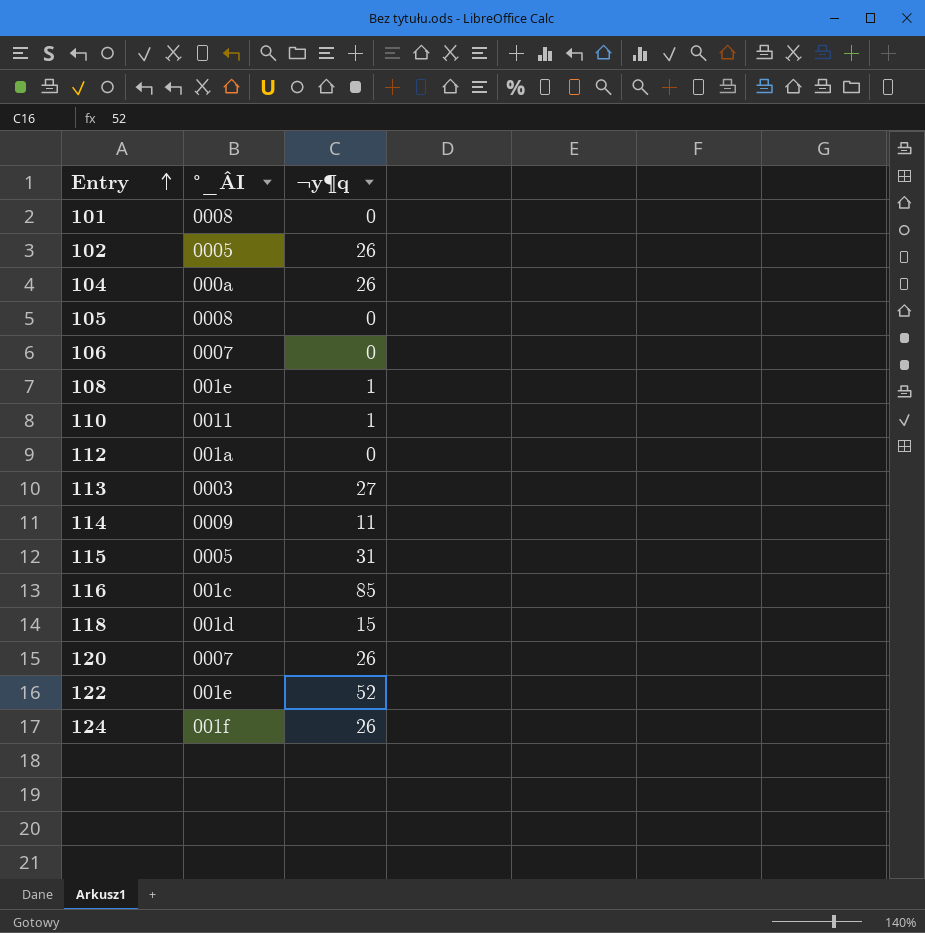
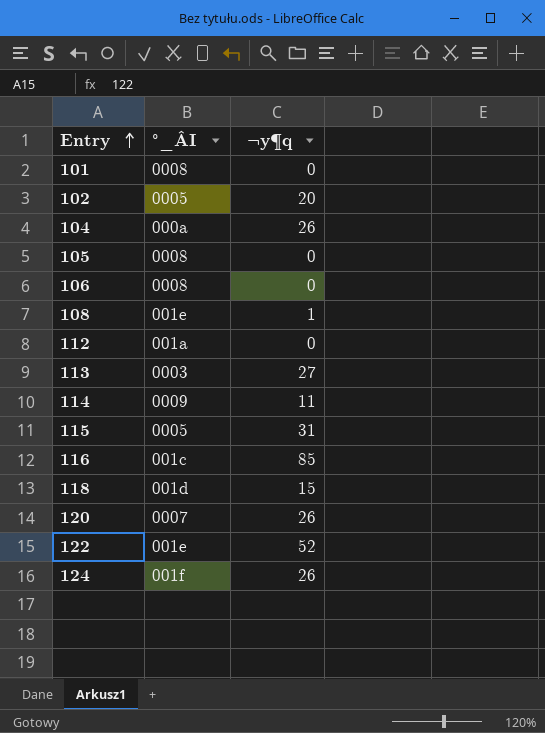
row 110: 0011 | 1 -> none
102 | ¬y¶q: 26 -> 20
106 | °_ÂI: 0007 -> 0008

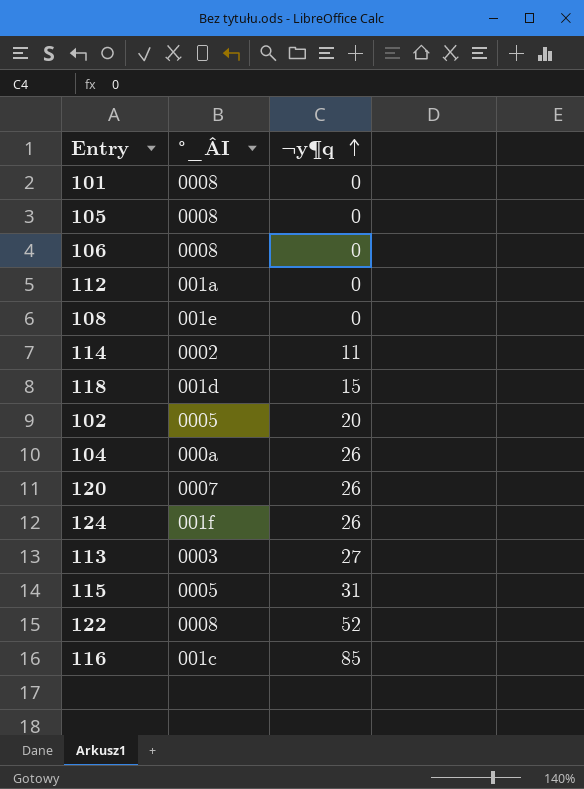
row order: Entry ascending -> ¬y¶q ascending
108 | ¬y¶q: 1 -> 0
114 | °_ÂI: 0009 -> 0002
122 | °_ÂI: 001e -> 0008

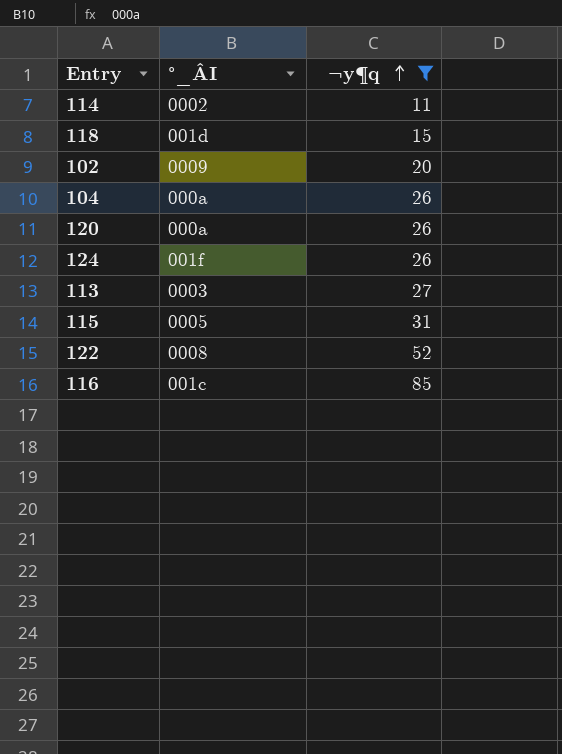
filter: none -> ¬y¶q != 0
102 | °_ÂI: 0005 -> 0009
120 | °_ÂI: 0007 -> 000a

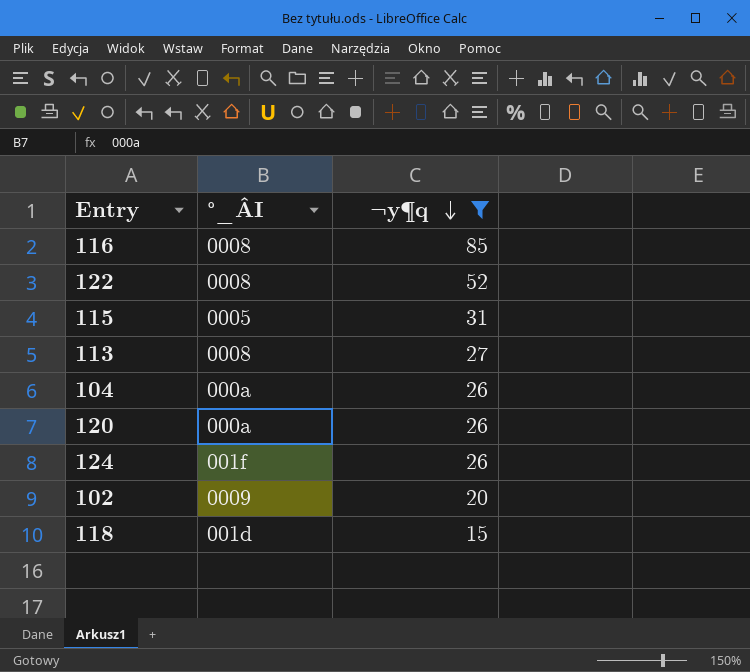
row order: ¬y¶q ascending -> ¬y¶q descending
row 114: 0002 | 11 -> none
116 | °_ÂI: 001c -> 0008
113 | °_ÂI: 0003 -> 0008

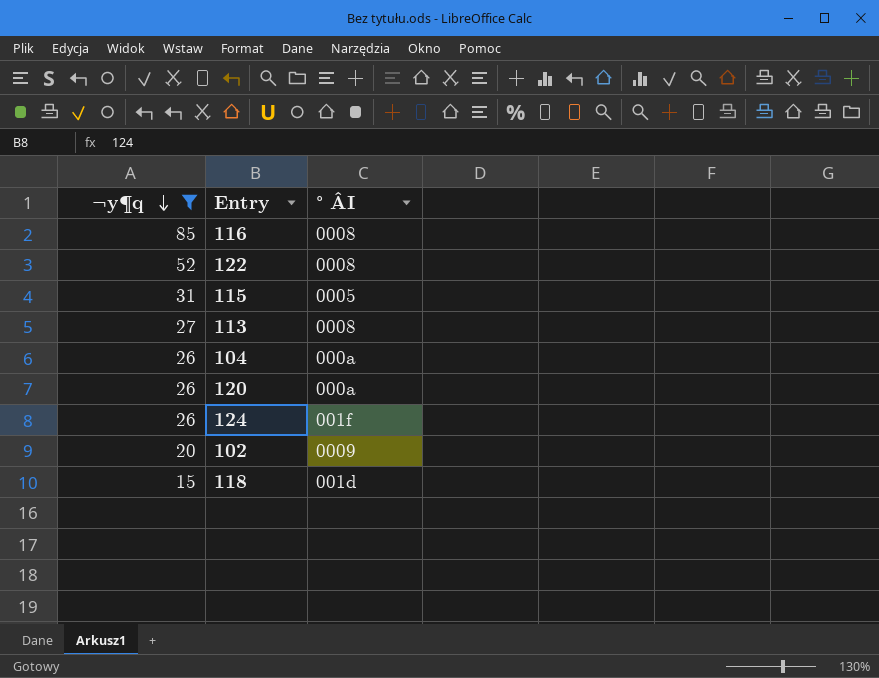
column ¬y¶q | position: 3 -> 1
column name: °_ÂI -> ° ÂI

